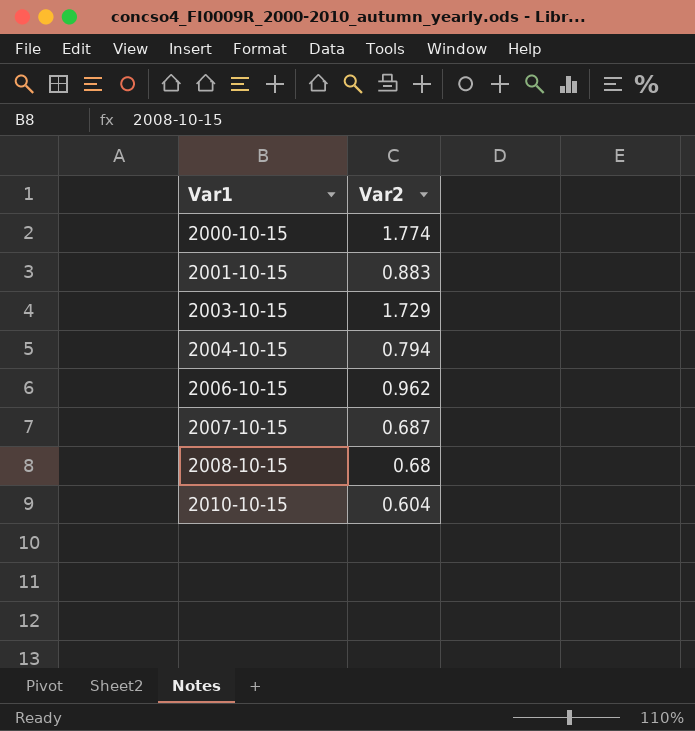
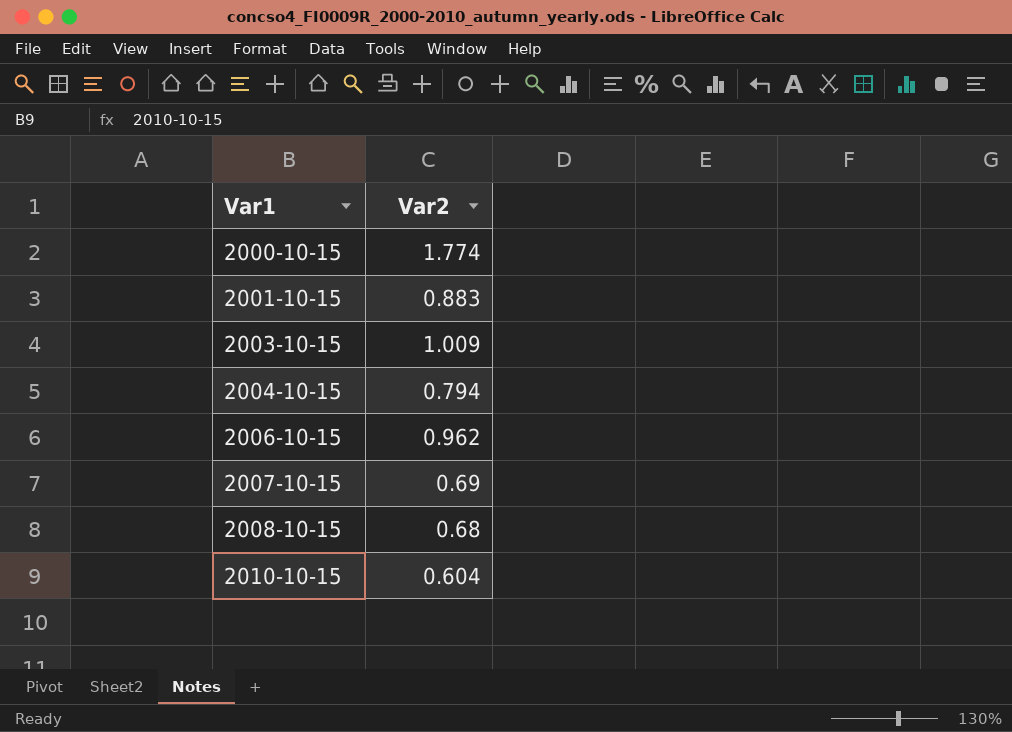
2003-10-15 | Var2: 1.729 -> 1.009
2007-10-15 | Var2: 0.687 -> 0.69

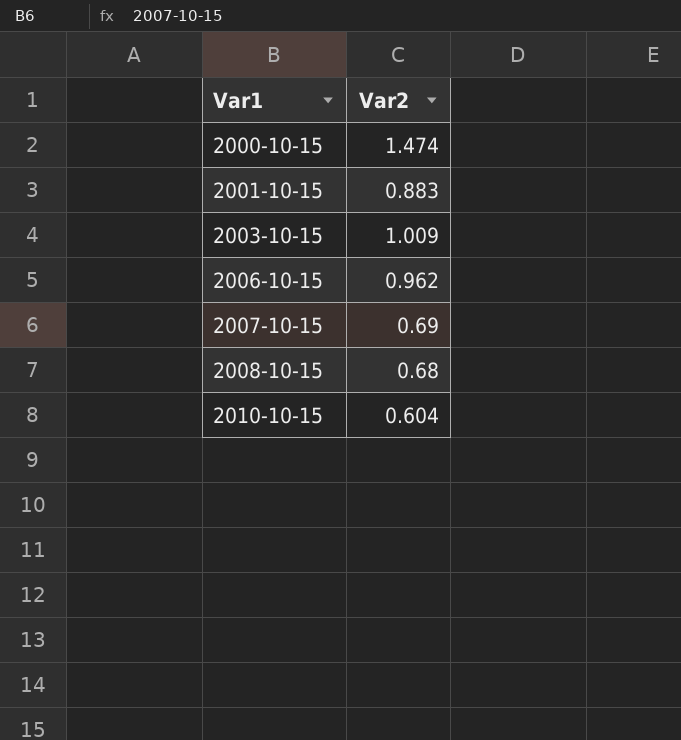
row 2004-10-15: 0.794 -> none
2000-10-15 | Var2: 1.774 -> 1.474

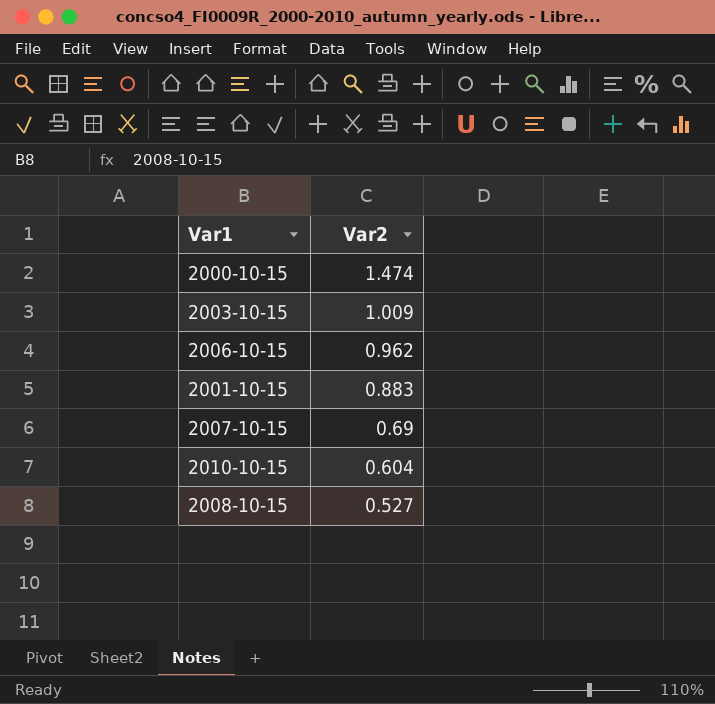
row order: Var1 ascending -> Var2 descending
2008-10-15 | Var2: 0.68 -> 0.527

